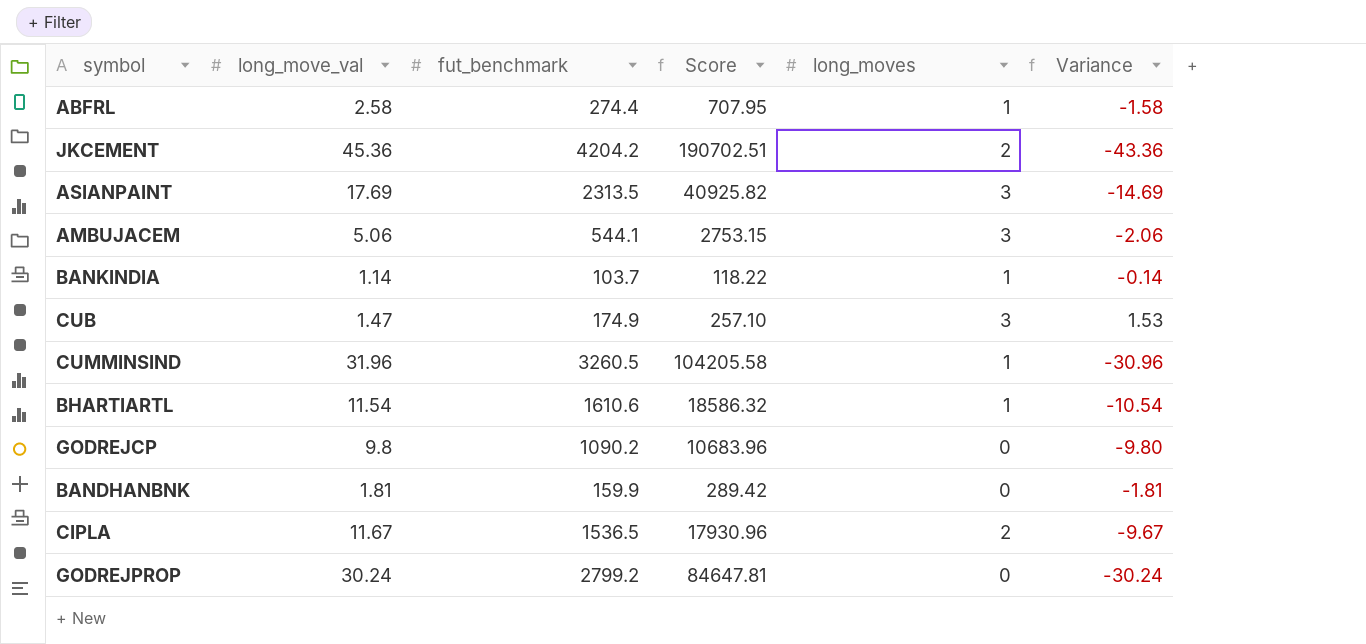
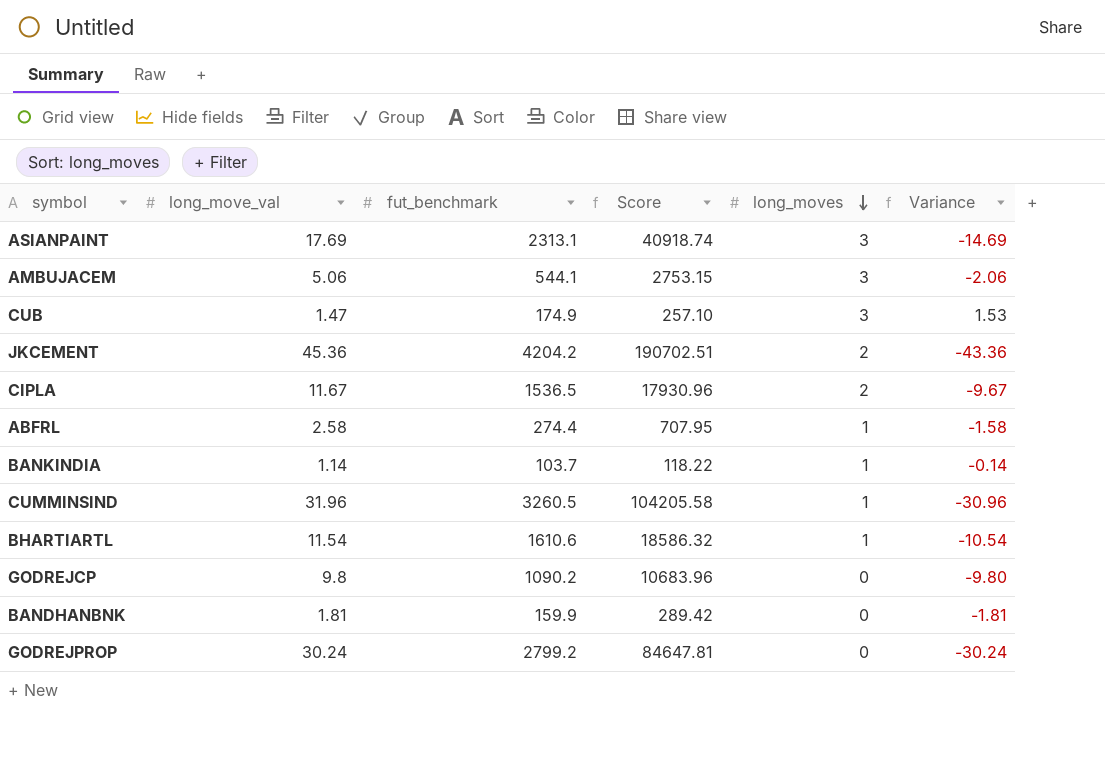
row order: none -> long_moves descending
ASIANPAINT | fut_benchmark: 2313.5 -> 2313.1
ASIANPAINT | Score: 40925.82 -> 40918.74

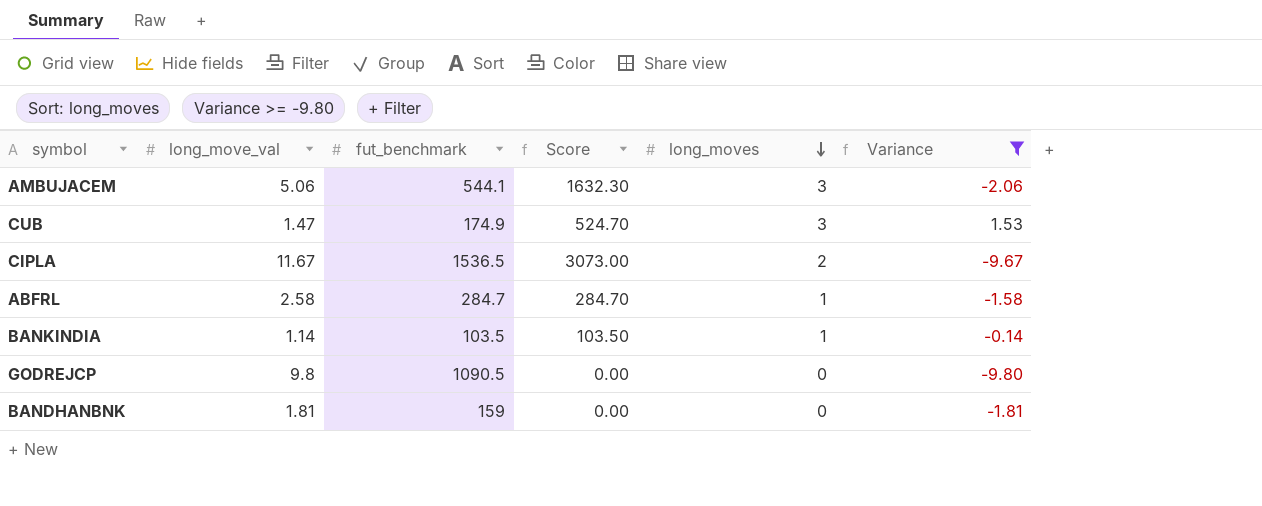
filter: none -> Variance >= -9.80
column Score | formula: [long_move_val] * [fut_benchmark] -> [fut_benchmark] * [long_moves]
ABFRL | fut_benchmark: 274.4 -> 284.7
BANKINDIA | fut_benchmark: 103.7 -> 103.5
GODREJCP | fut_benchmark: 1090.2 -> 1090.5
BANDHANBNK | fut_benchmark: 159.9 -> 159

